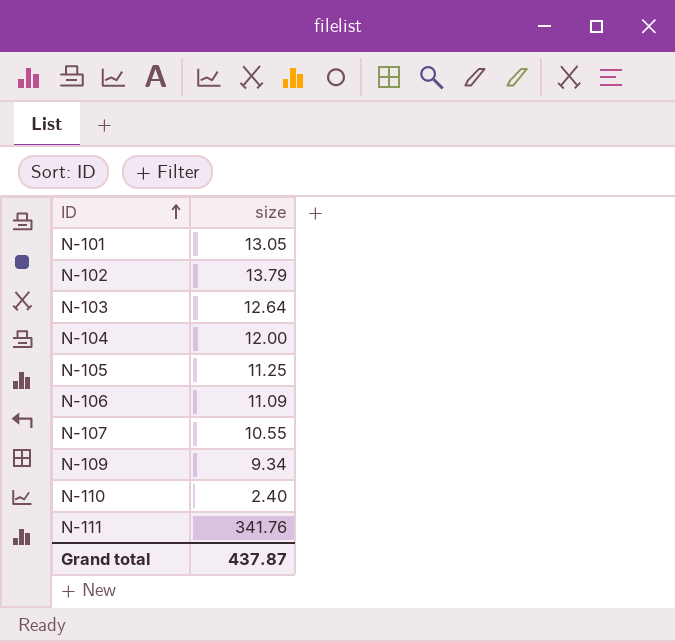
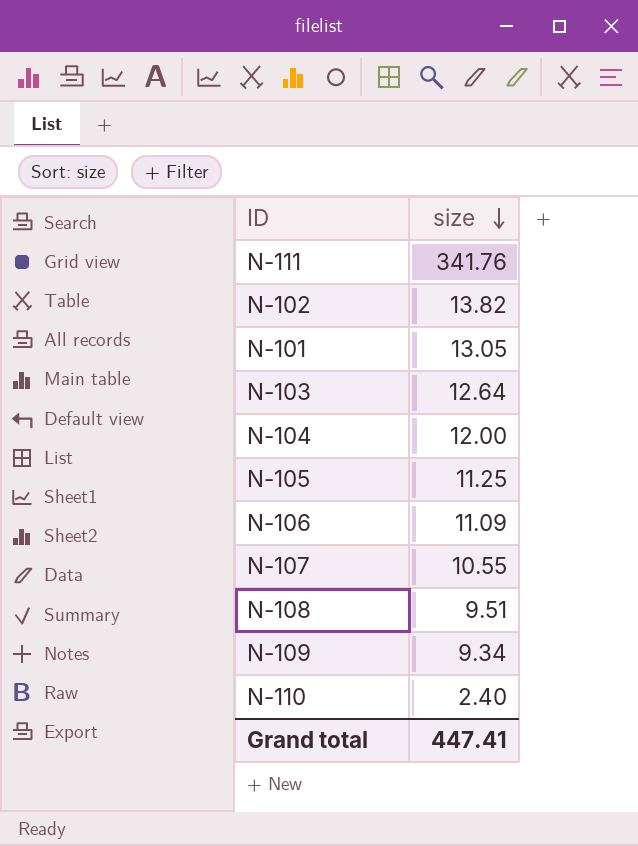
row order: ID ascending -> size descending
N-102 | size: 13.79 -> 13.82
row N-108: none -> 9.51
Grand total | size: 437.87 -> 447.41

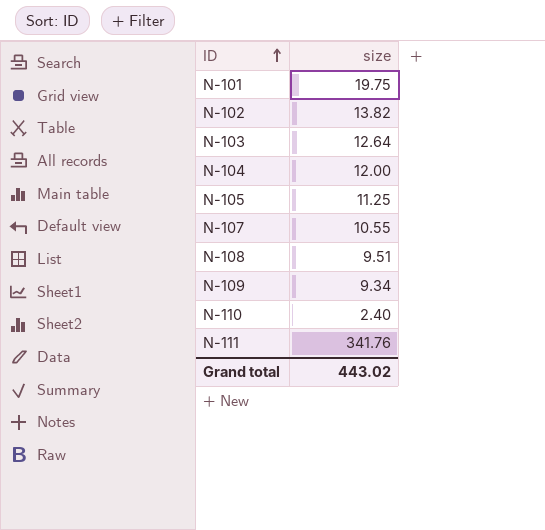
row order: size descending -> ID ascending
row N-106: 11.09 -> none
N-101 | size: 13.05 -> 19.75
Grand total | size: 447.41 -> 443.02

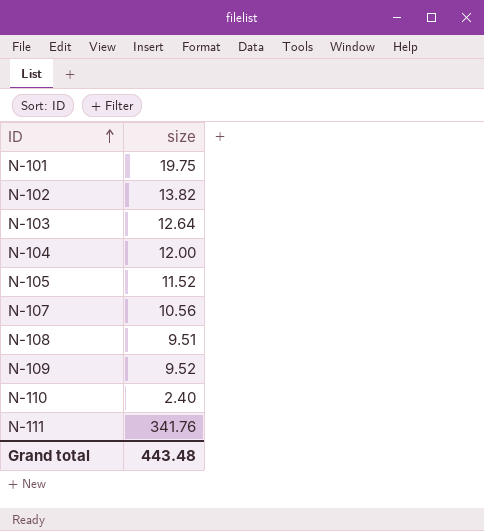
N-105 | size: 11.25 -> 11.52
N-107 | size: 10.55 -> 10.56
N-109 | size: 9.34 -> 9.52
Grand total | size: 443.02 -> 443.48

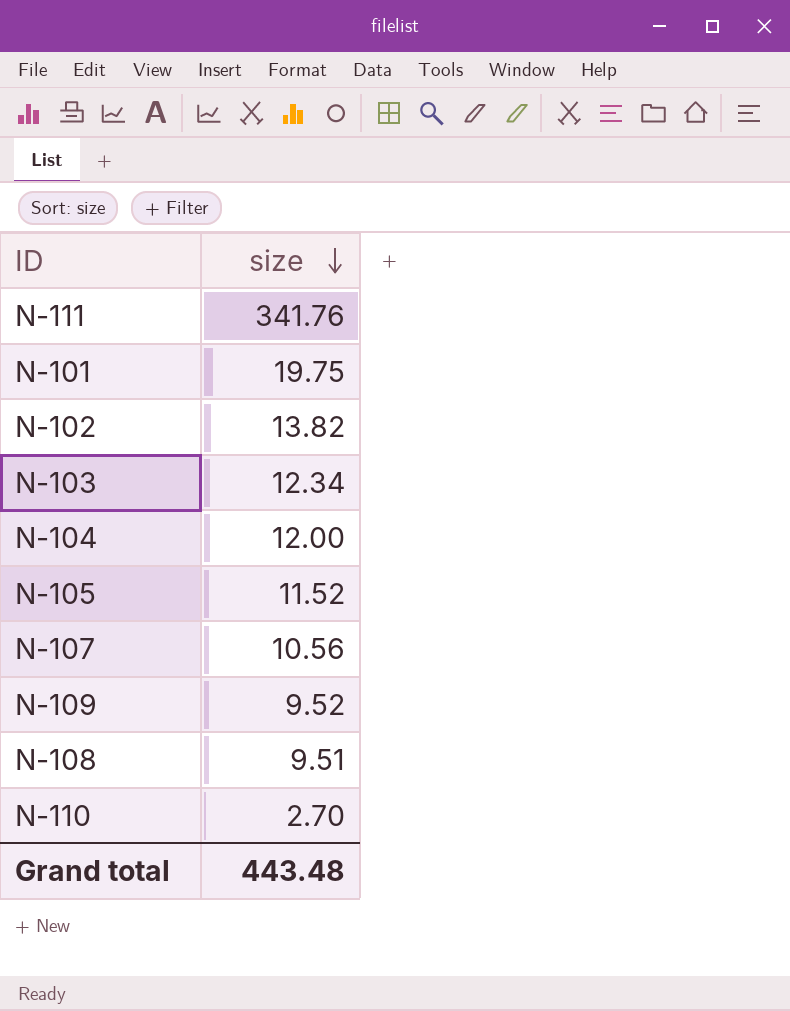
row order: ID ascending -> size descending
N-103 | size: 12.64 -> 12.34
N-110 | size: 2.40 -> 2.70

